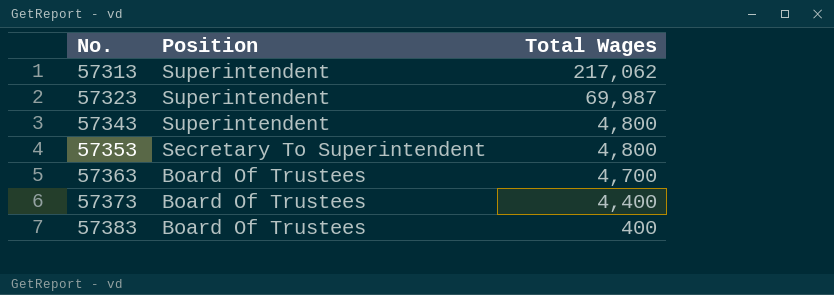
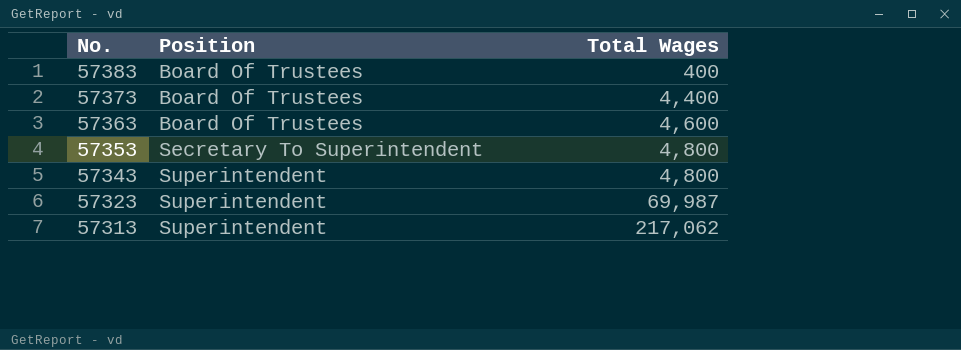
row order: No. ascending -> No. descending
57363 | Total Wages: 4,700 -> 4,600

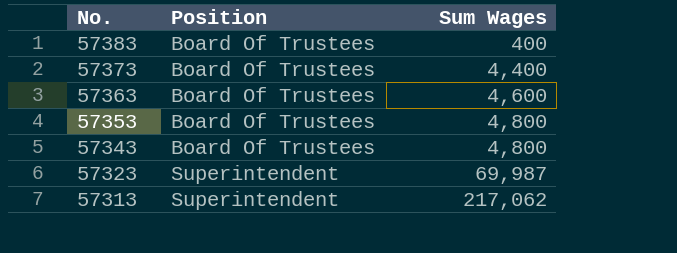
column name: Total Wages -> Sum Wages
57353 | Position: Secretary To Superintendent -> Board Of Trustees
57343 | Position: Superintendent -> Board Of Trustees

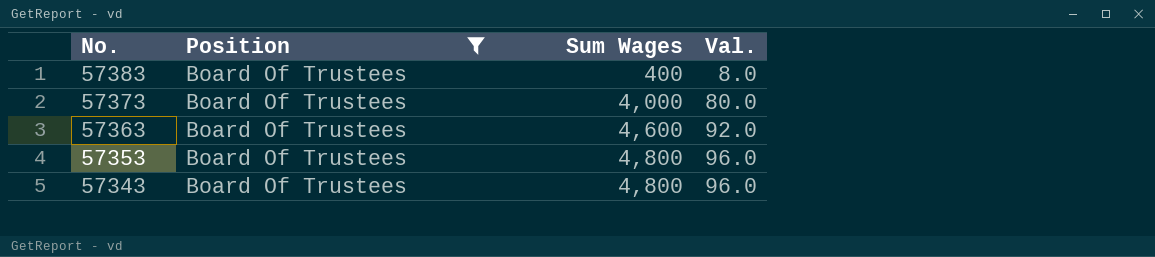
filter: none -> Position = Board Of Trustees
column Val. | formula: none -> [Sum Wages] * 0.02
57373 | Sum Wages: 4,400 -> 4,000

